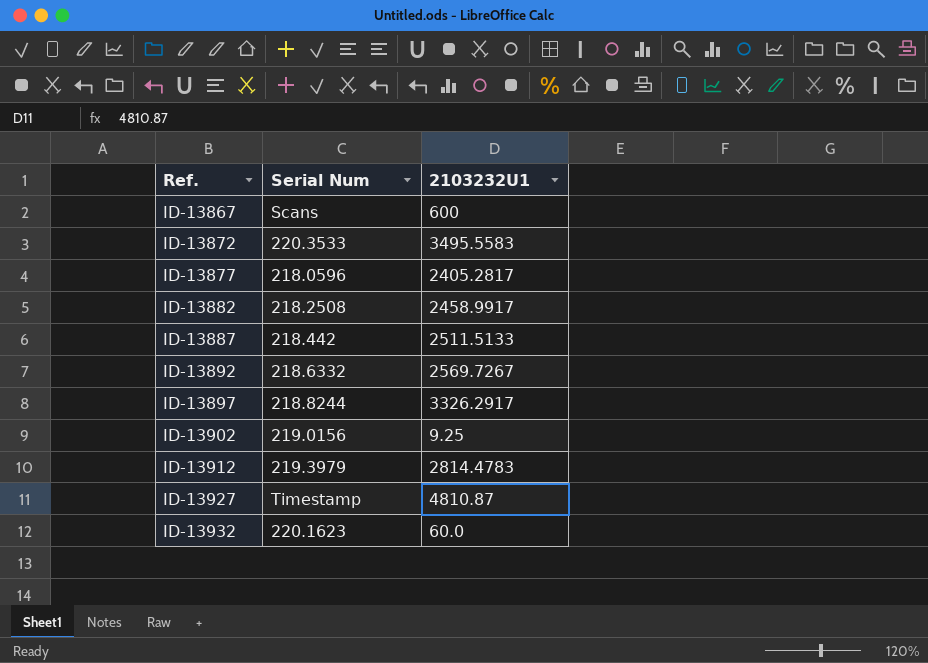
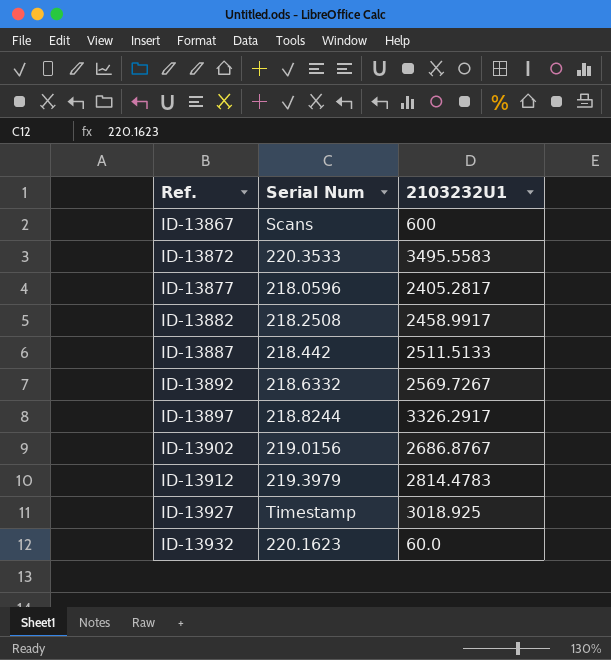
ID-13902 | 2103232U1: 9.25 -> 2686.8767
ID-13927 | 2103232U1: 4810.87 -> 3018.925

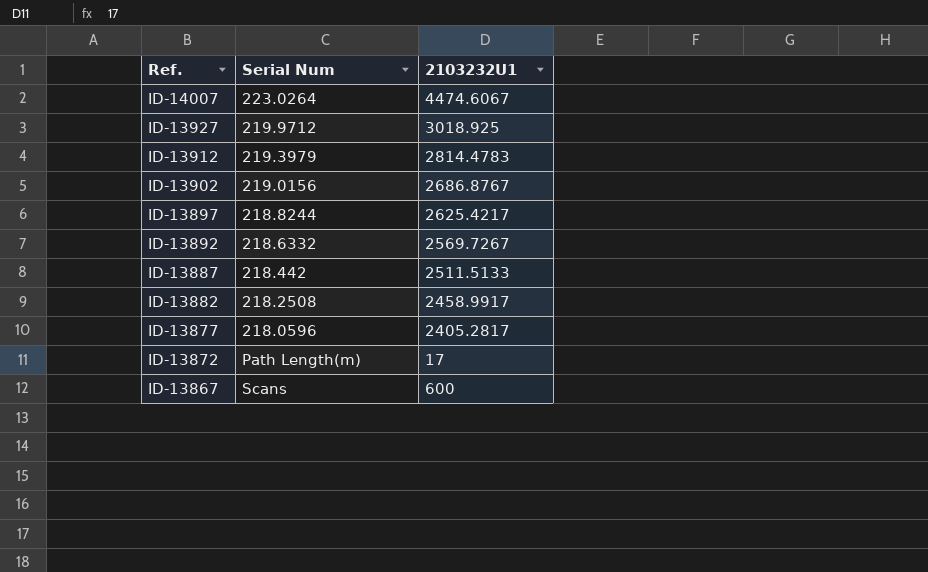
row order: Ref. ascending -> Ref. descending
row ID-13932: 220.1623 | 60.0 -> none
row ID-14007: none -> 223.0264 | 4474.6067
ID-13927 | Serial Num: Timestamp -> 219.9712
ID-13897 | 2103232U1: 3326.2917 -> 2625.4217
ID-13872 | Serial Num: 220.3533 -> Path Length(m)
ID-13872 | 2103232U1: 3495.5583 -> 17

